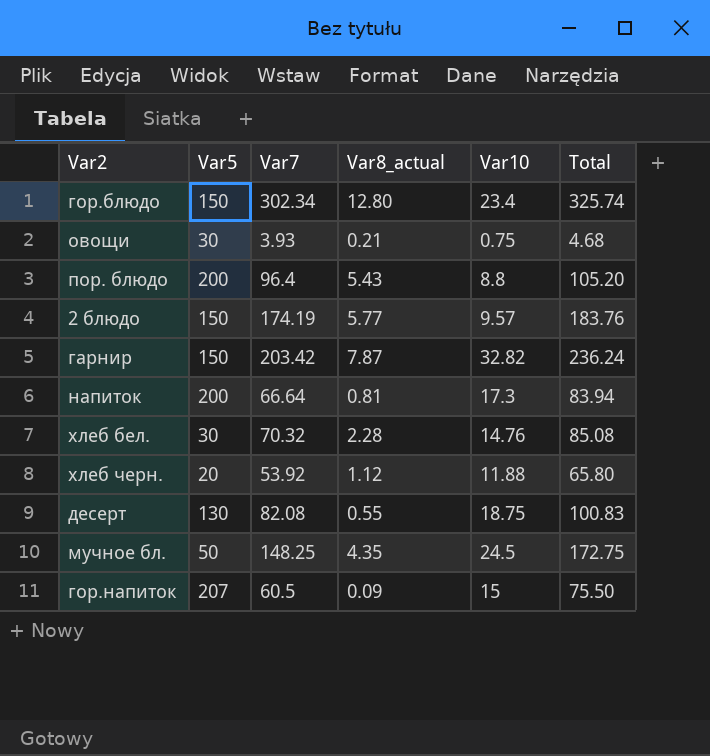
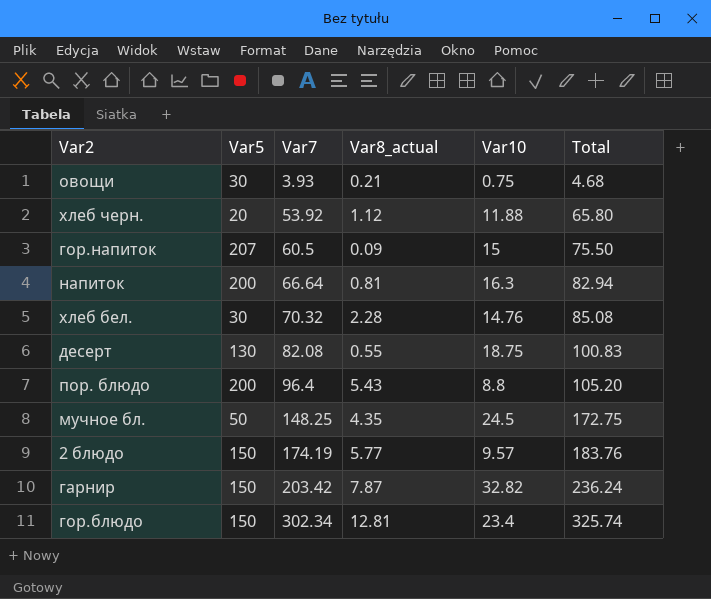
row order: none -> Var7 ascending
напиток | Var10: 17.3 -> 16.3
напиток | Total: 83.94 -> 82.94
гор.блюдо | Var8_actual: 12.80 -> 12.81

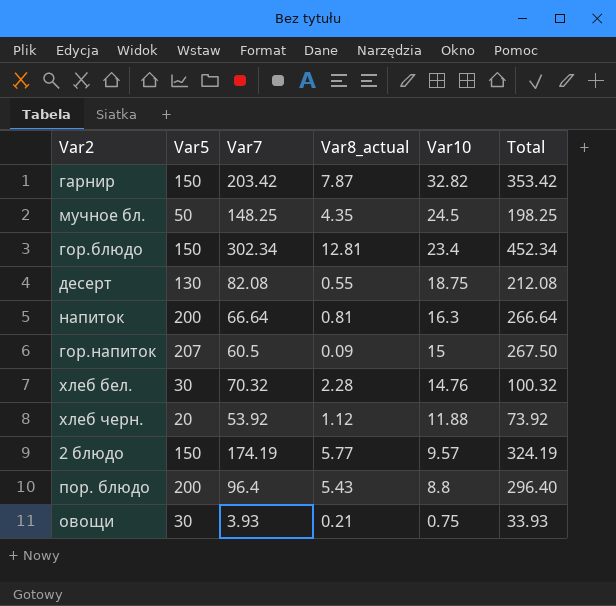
row order: Var7 ascending -> Var10 descending
column Total | formula: [Var7] + [Var10] -> [Var5] + [Var7]

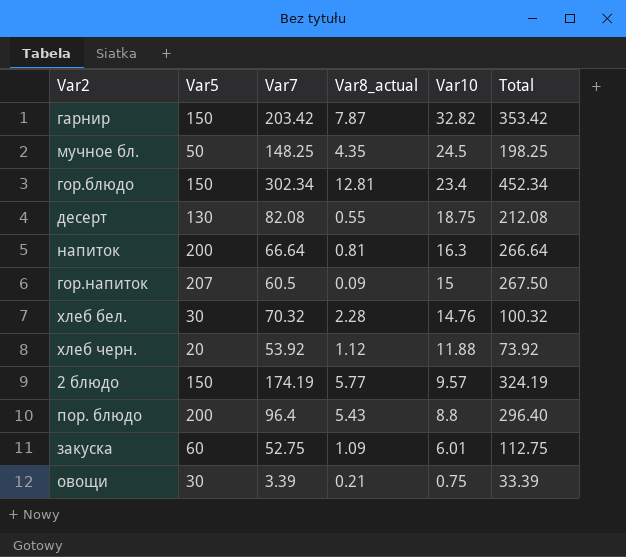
row закуска: none -> 60 | 52.75 | 1.09 | 6.01 | 112.75
овощи | Var7: 3.93 -> 3.39
овощи | Total: 33.93 -> 33.39

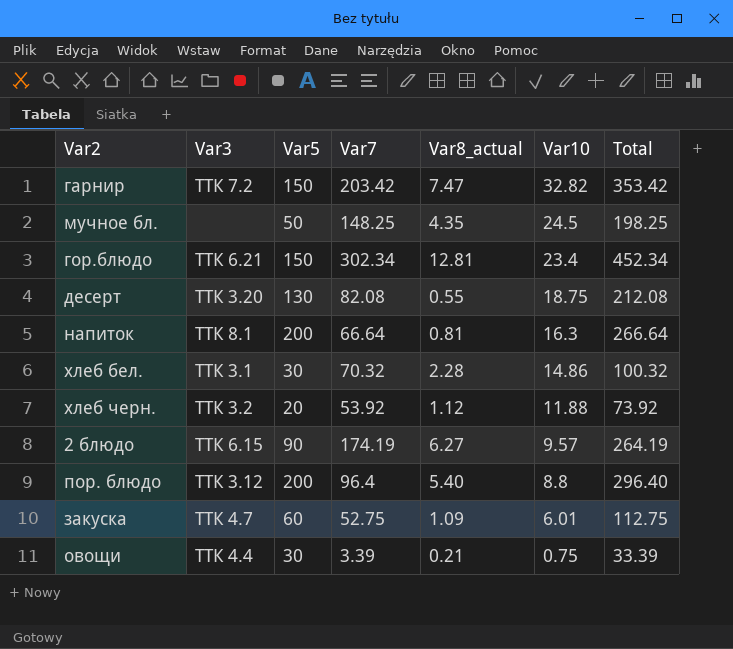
column Var3 | position: none -> 2
row гор.напиток: 207 | 60.5 | 0.09 | 15 | 267.50 -> none
гарнир | Var8_actual: 7.87 -> 7.47
хлеб бел. | Var10: 14.76 -> 14.86
2 блюдо | Var5: 150 -> 90
2 блюдо | Var8_actual: 5.77 -> 6.27
2 блюдо | Total: 324.19 -> 264.19
пор. блюдо | Var8_actual: 5.43 -> 5.40

